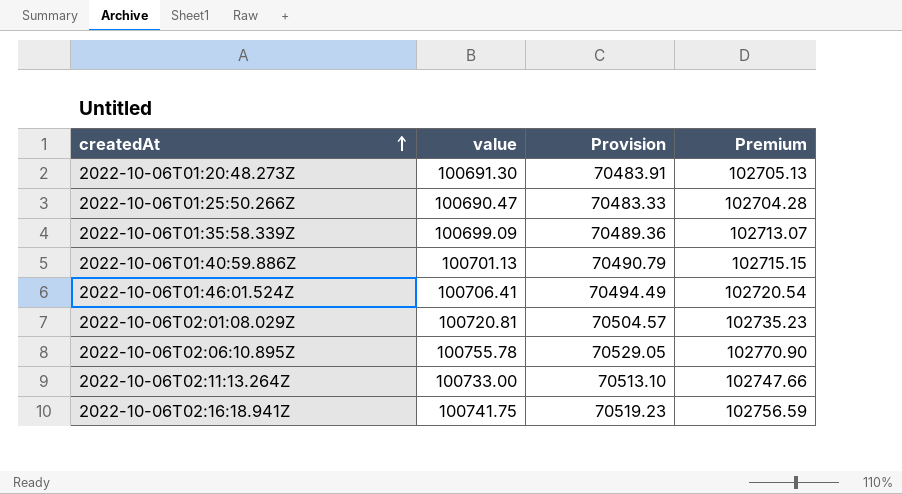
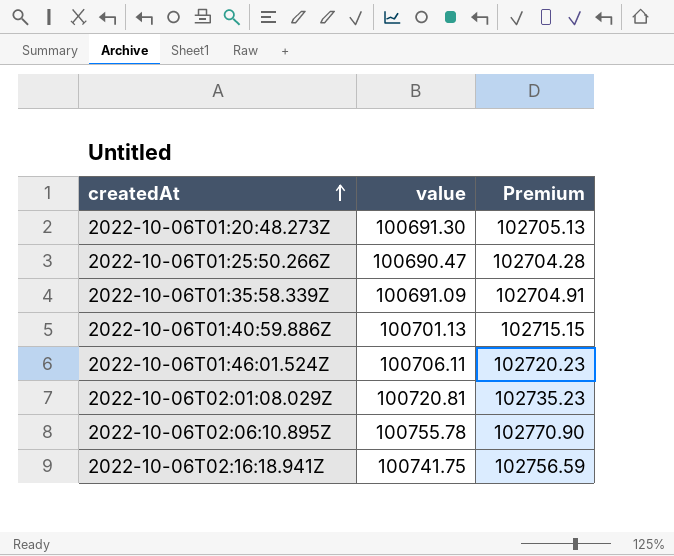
column Provision | formula: [value] * 0.7 -> none
row 2022-10-06T02:11:13.264Z: 100733.00 | 70513.10 | 102747.66 -> none
2022-10-06T01:35:58.339Z | value: 100699.09 -> 100691.09
2022-10-06T01:35:58.339Z | Premium: 102713.07 -> 102704.91
2022-10-06T01:46:01.524Z | value: 100706.41 -> 100706.11
2022-10-06T01:46:01.524Z | Premium: 102720.54 -> 102720.23

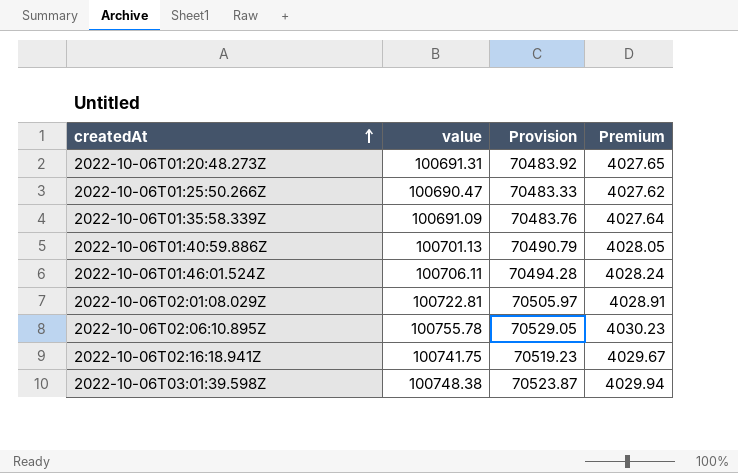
column Provision | formula: none -> [value] * 0.7
column Premium | formula: [value] * 1.02 -> [value] * 0.04
2022-10-06T01:20:48.273Z | value: 100691.30 -> 100691.31
2022-10-06T02:01:08.029Z | value: 100720.81 -> 100722.81
row 2022-10-06T03:01:39.598Z: none -> 100748.38 | 70523.87 | 4029.94

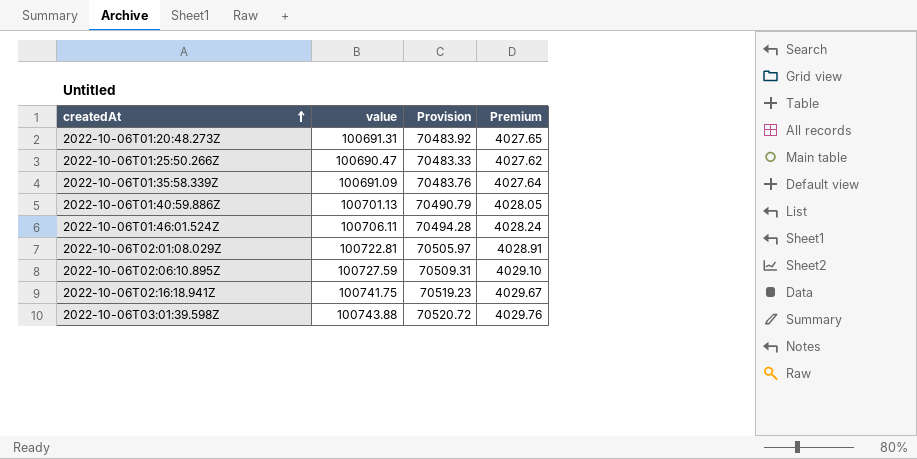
2022-10-06T02:06:10.895Z | value: 100755.78 -> 100727.59
2022-10-06T02:06:10.895Z | Provision: 70529.05 -> 70509.31
2022-10-06T02:06:10.895Z | Premium: 4030.23 -> 4029.10
2022-10-06T03:01:39.598Z | value: 100748.38 -> 100743.88
2022-10-06T03:01:39.598Z | Provision: 70523.87 -> 70520.72
2022-10-06T03:01:39.598Z | Premium: 4029.94 -> 4029.76

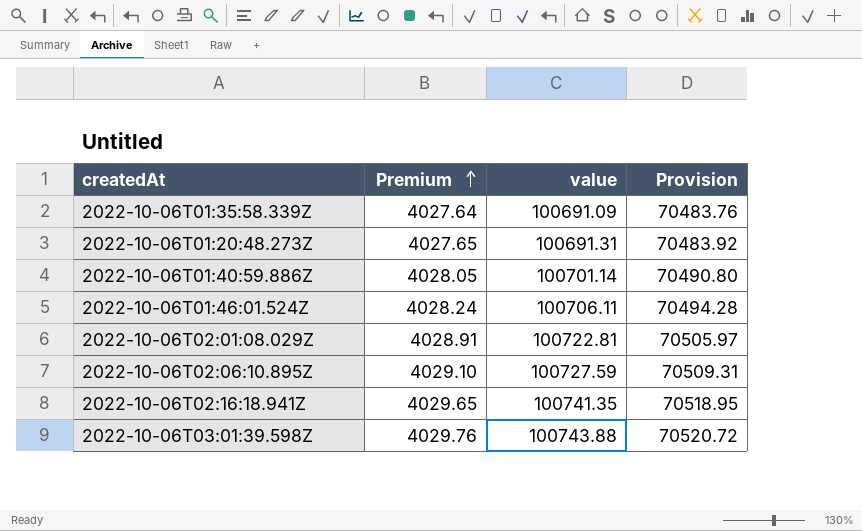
row order: createdAt ascending -> Premium ascending
column Premium | position: 4 -> 2
row 2022-10-06T01:25:50.266Z: 100690.47 | 70483.33 | 4027.62 -> none
2022-10-06T01:40:59.886Z | value: 100701.13 -> 100701.14
2022-10-06T01:40:59.886Z | Provision: 70490.79 -> 70490.80
2022-10-06T02:16:18.941Z | Premium: 4029.67 -> 4029.65
2022-10-06T02:16:18.941Z | value: 100741.75 -> 100741.35
2022-10-06T02:16:18.941Z | Provision: 70519.23 -> 70518.95

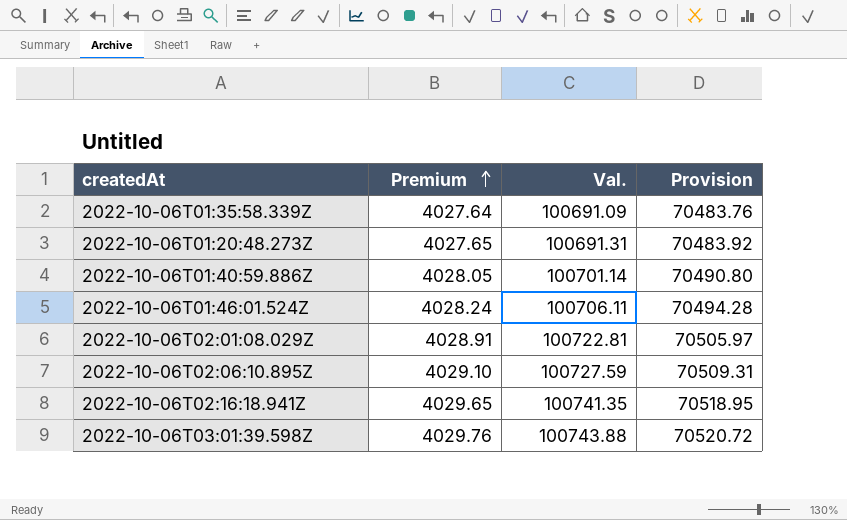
column name: value -> Val.

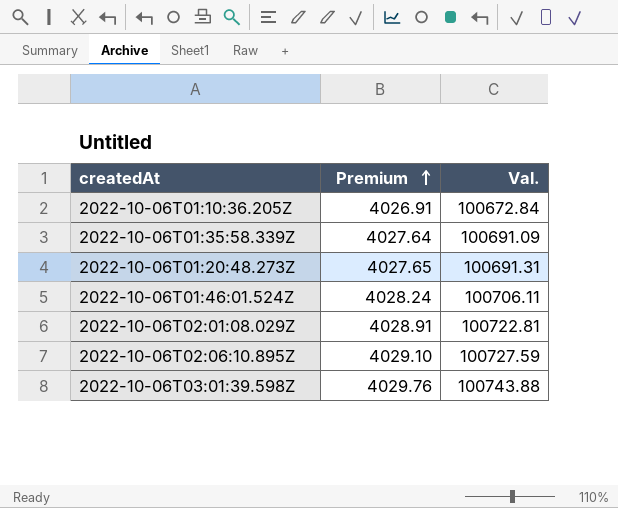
column Provision | formula: [Val.] * 0.7 -> none
row 2022-10-06T01:40:59.886Z: 4028.05 | 100701.14 | 70490.80 -> none
row 2022-10-06T02:16:18.941Z: 4029.65 | 100741.35 | 70518.95 -> none
row 2022-10-06T01:10:36.205Z: none -> 4026.91 | 100672.84

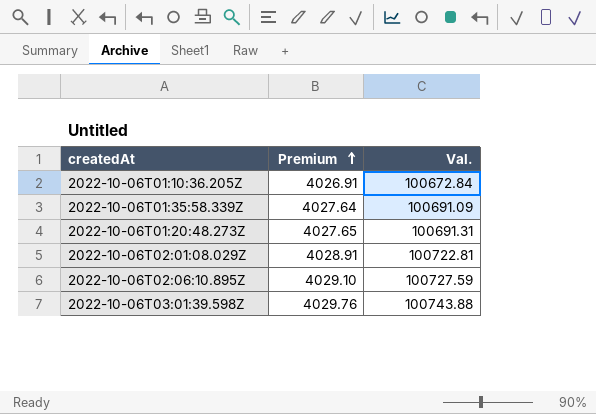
row 2022-10-06T01:46:01.524Z: 4028.24 | 100706.11 -> none

